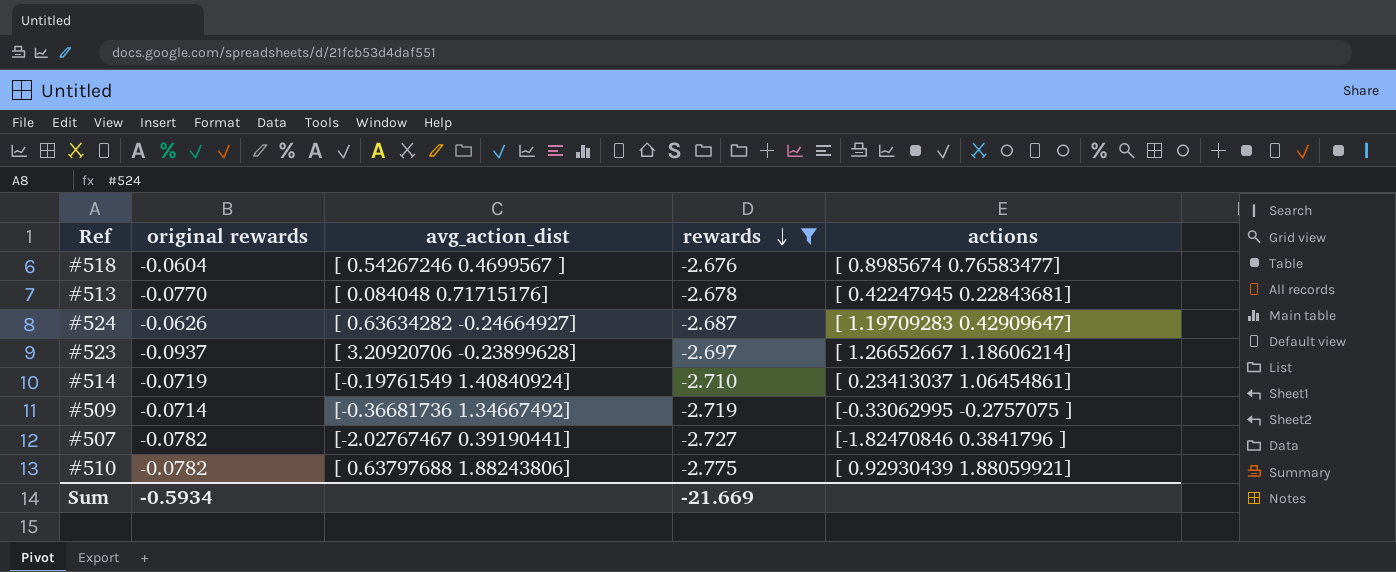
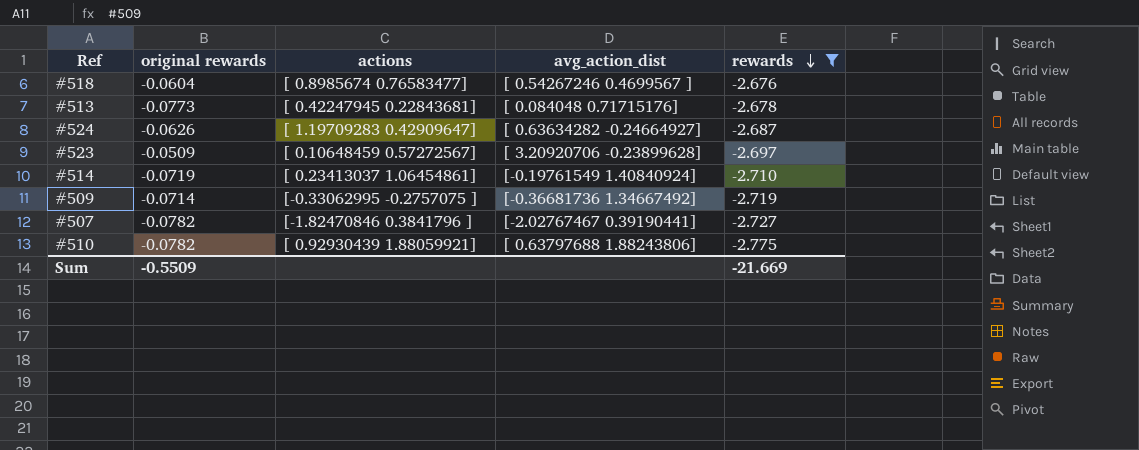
column actions | position: 5 -> 3
#513 | original rewards: -0.0770 -> -0.0773
#523 | original rewards: -0.0937 -> -0.0509
#523 | actions: [ 1.26652667 1.18606214] -> [ 0.10648459 0.57272567]
Sum | original rewards: -0.5934 -> -0.5509

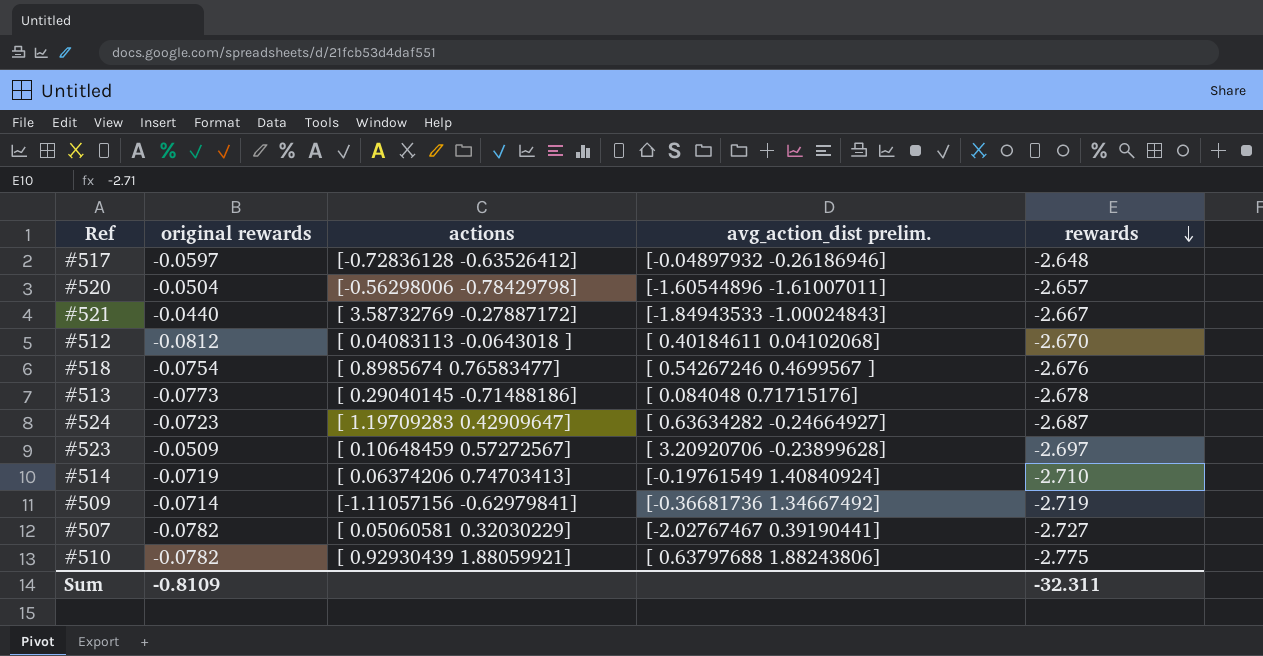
filter: rewards <= -2.676 -> none
column name: avg_action_dist -> avg_action_dist prelim.
#518 | original rewards: -0.0604 -> -0.0754
#513 | actions: [ 0.42247945 0.22843681] -> [ 0.29040145 -0.71488186]
#524 | original rewards: -0.0626 -> -0.0723
#514 | actions: [ 0.23413037 1.06454861] -> [ 0.06374206 0.74703413]
#509 | actions: [-0.33062995 -0.2757075 ] -> [-1.11057156 -0.62979841]
#507 | actions: [-1.82470846 0.3841796 ] -> [ 0.05060581 0.32030229]
Sum | original rewards: -0.5509 -> -0.8109
Sum | rewards: -21.669 -> -32.311

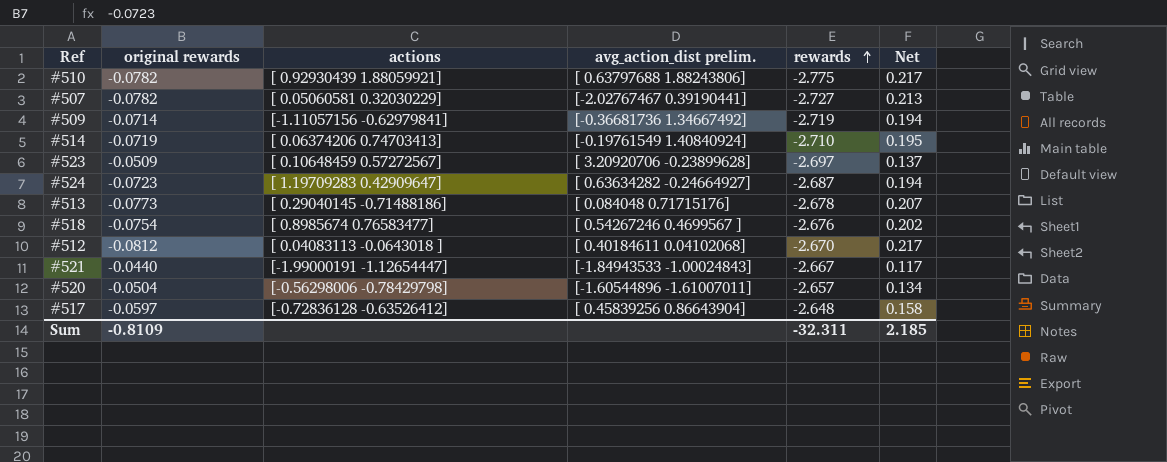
row order: rewards descending -> rewards ascending
column Net | formula: none -> [original rewards] * [rewards]
#521 | actions: [ 3.58732769 -0.27887172] -> [-1.99000191 -1.12654447]
#517 | avg_action_dist prelim.: [-0.04897932 -0.26186946] -> [ 0.45839256 0.86643904]

